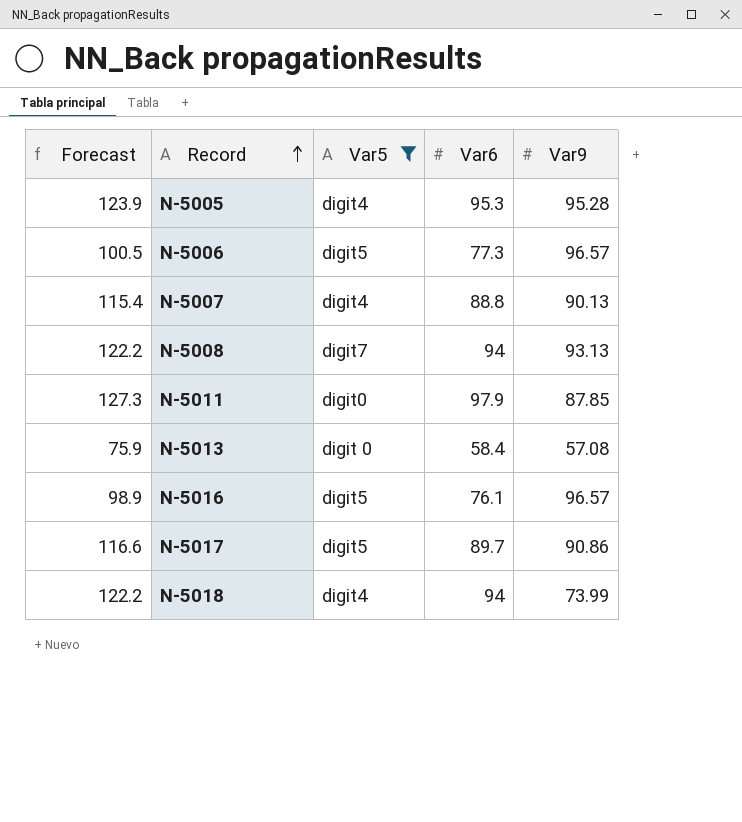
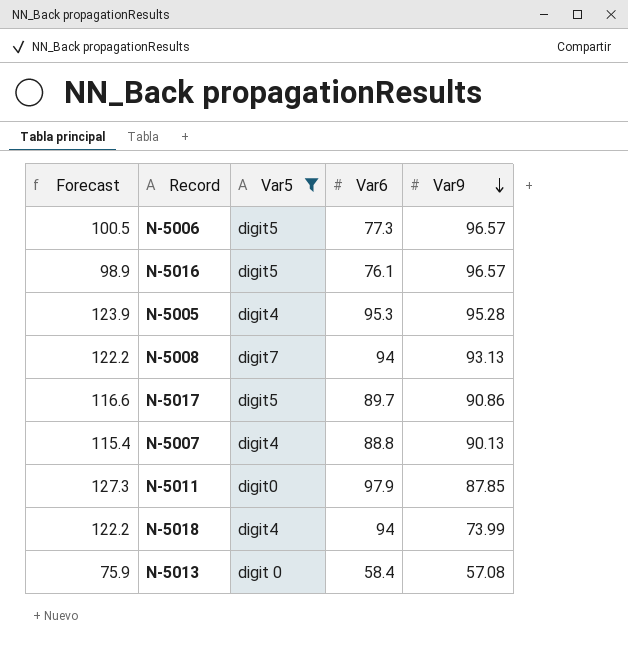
row order: Record ascending -> Var9 descending

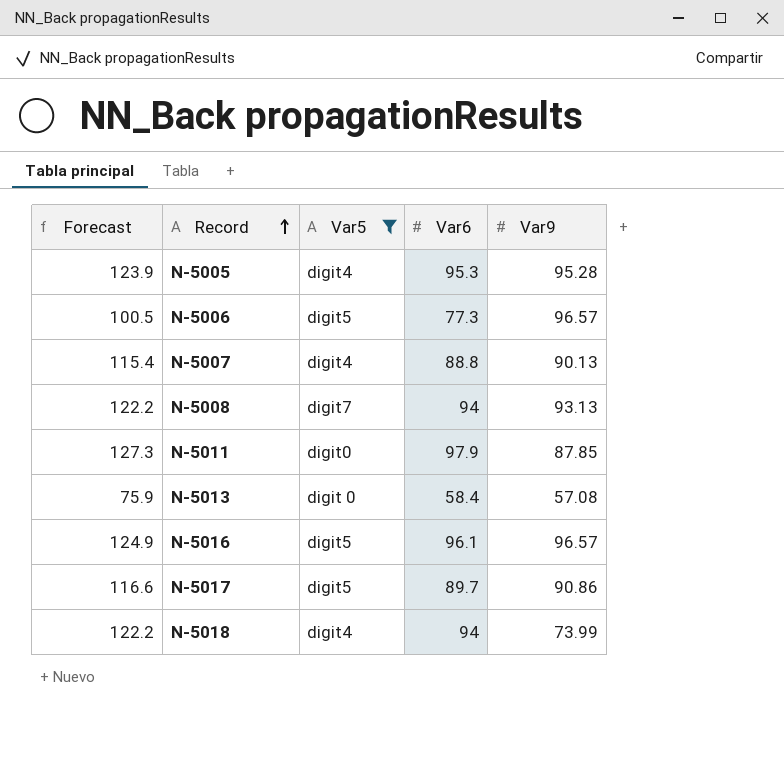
row order: Var9 descending -> Record ascending
N-5016 | Forecast: 98.9 -> 124.9
N-5016 | Var6: 76.1 -> 96.1

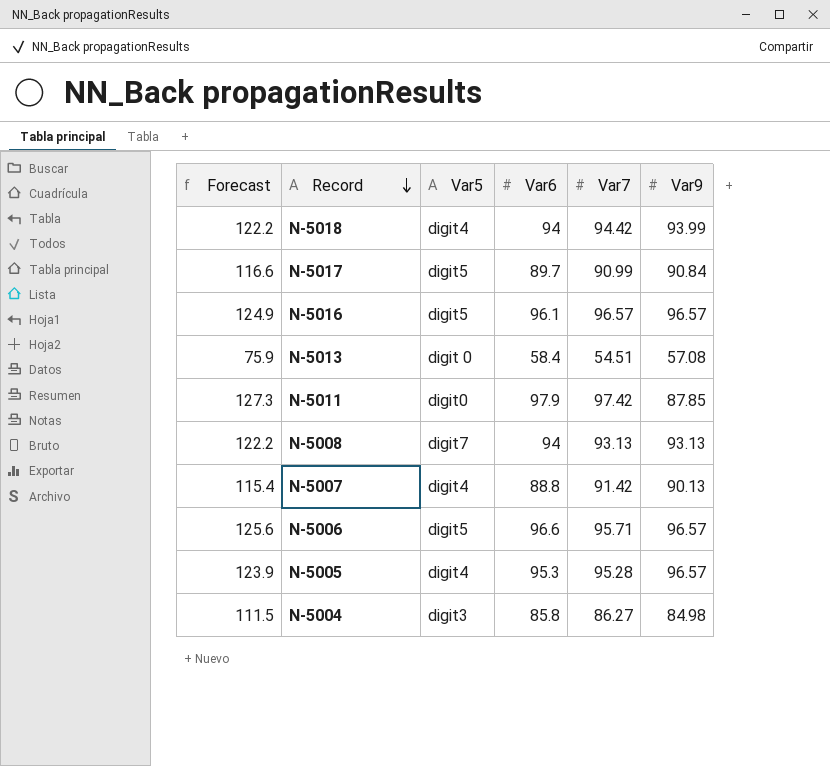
filter: Var5 != digit3 -> none
row order: Record ascending -> Record descending
column Var7 | position: none -> 5
N-5018 | Var9: 73.99 -> 93.99
N-5017 | Var9: 90.86 -> 90.84
N-5006 | Forecast: 100.5 -> 125.6
N-5006 | Var6: 77.3 -> 96.6
N-5005 | Var9: 95.28 -> 96.57

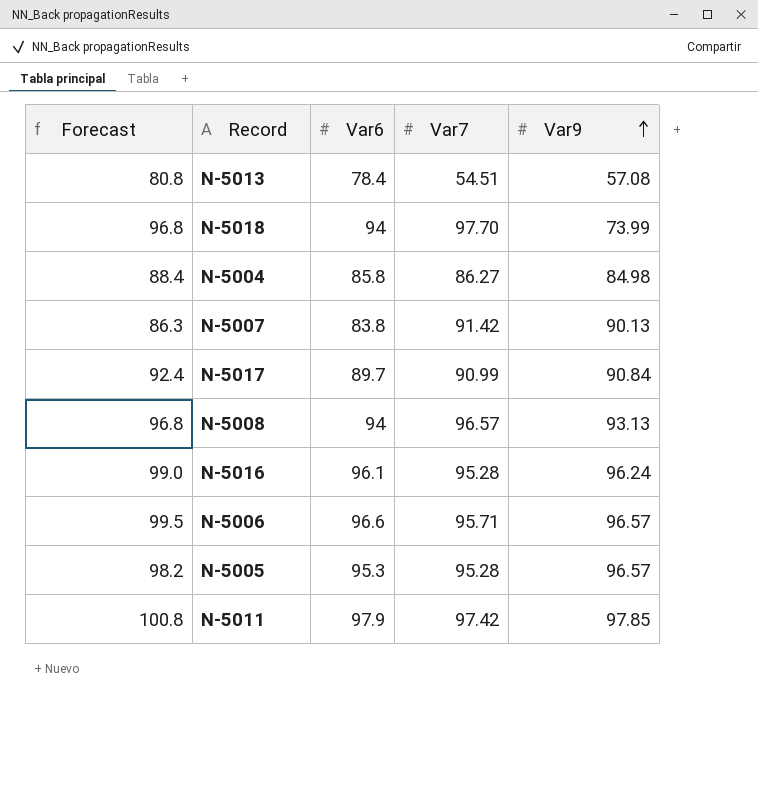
row order: Record descending -> Var9 ascending
column Var5 | position: 3 -> none
column Forecast | formula: [Var6] * 1.3 -> [Var6] * 1.03
N-5013 | Var6: 58.4 -> 78.4
N-5018 | Var7: 94.42 -> 97.70
N-5018 | Var9: 93.99 -> 73.99
N-5007 | Var6: 88.8 -> 83.8
N-5008 | Var7: 93.13 -> 96.57
N-5016 | Var7: 96.57 -> 95.28
N-5016 | Var9: 96.57 -> 96.24
N-5011 | Var9: 87.85 -> 97.85

